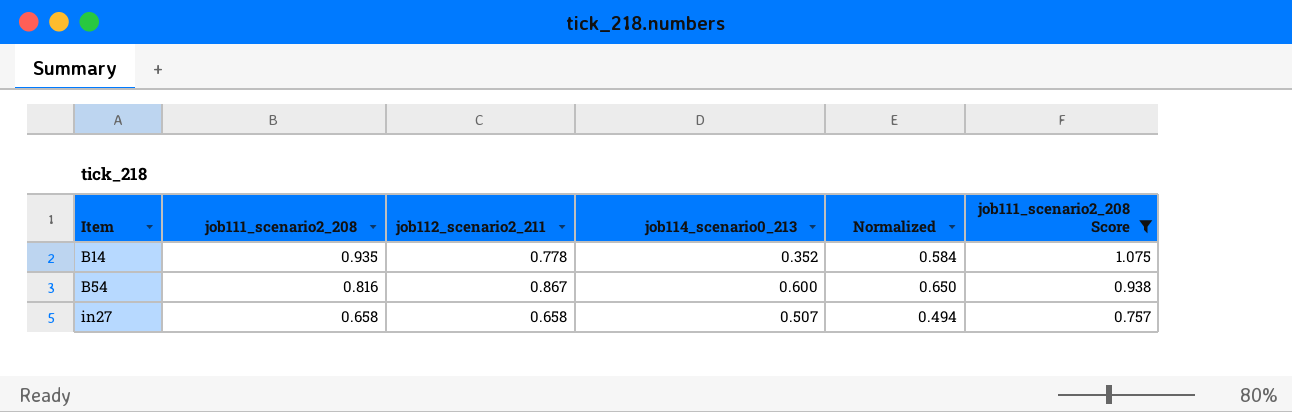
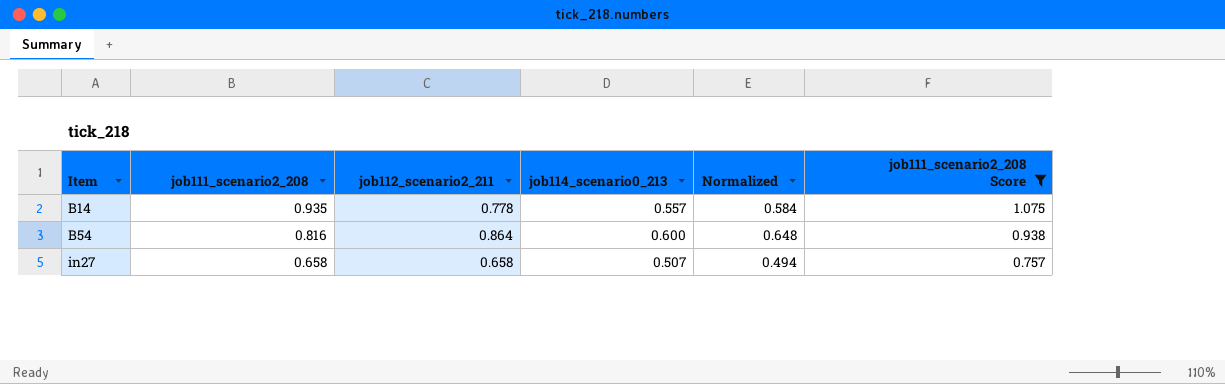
B14 | job114_scenario0_213: 0.352 -> 0.557
B54 | job112_scenario2_211: 0.867 -> 0.864
B54 | Normalized: 0.650 -> 0.648

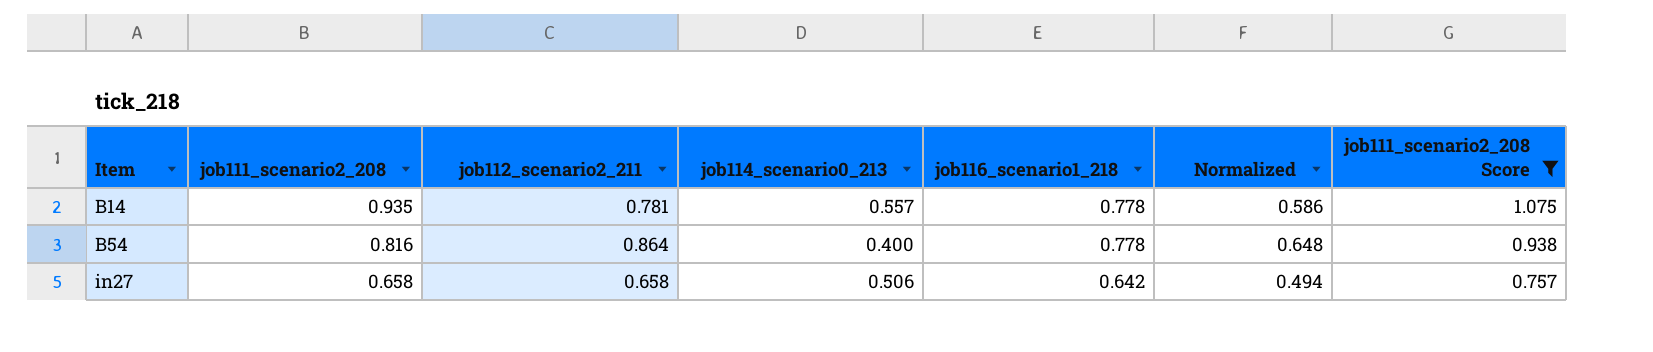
column job116_scenario1_218 | position: none -> 5
B14 | job112_scenario2_211: 0.778 -> 0.781
B14 | Normalized: 0.584 -> 0.586
B54 | job114_scenario0_213: 0.600 -> 0.400
in27 | job114_scenario0_213: 0.507 -> 0.506

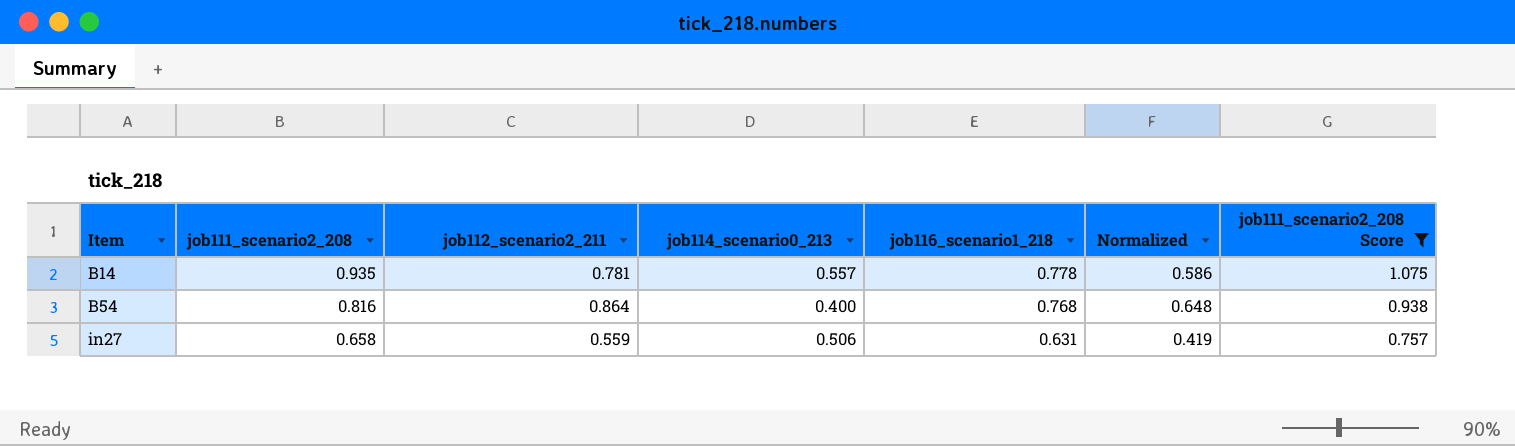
B54 | job116_scenario1_218: 0.778 -> 0.768
in27 | job112_scenario2_211: 0.658 -> 0.559
in27 | job116_scenario1_218: 0.642 -> 0.631
in27 | Normalized: 0.494 -> 0.419

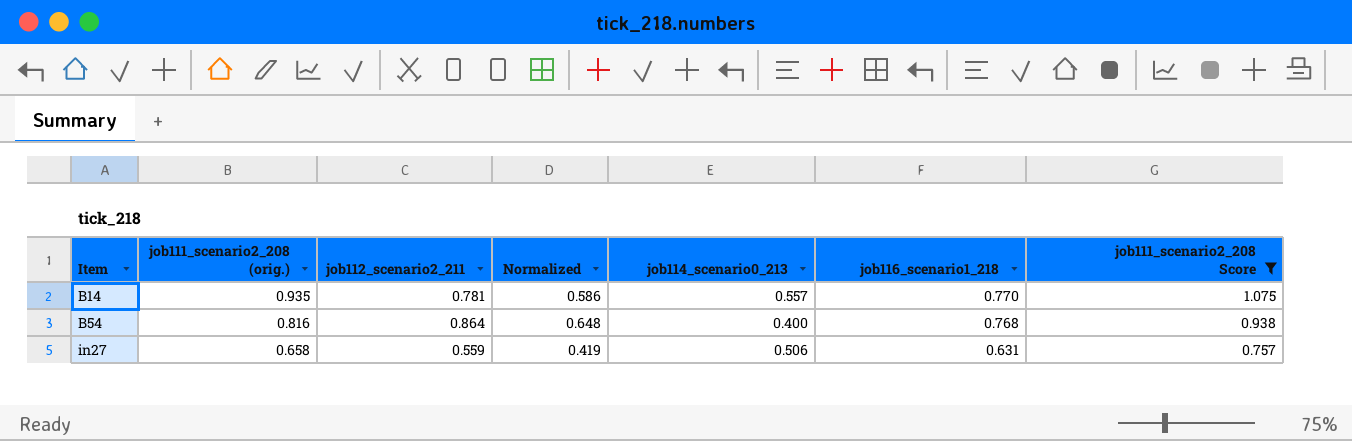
column name: job111_scenario2_208 -> job111_scenario2_208 (orig.)
column Normalized | position: 6 -> 4
B14 | job116_scenario1_218: 0.778 -> 0.770

